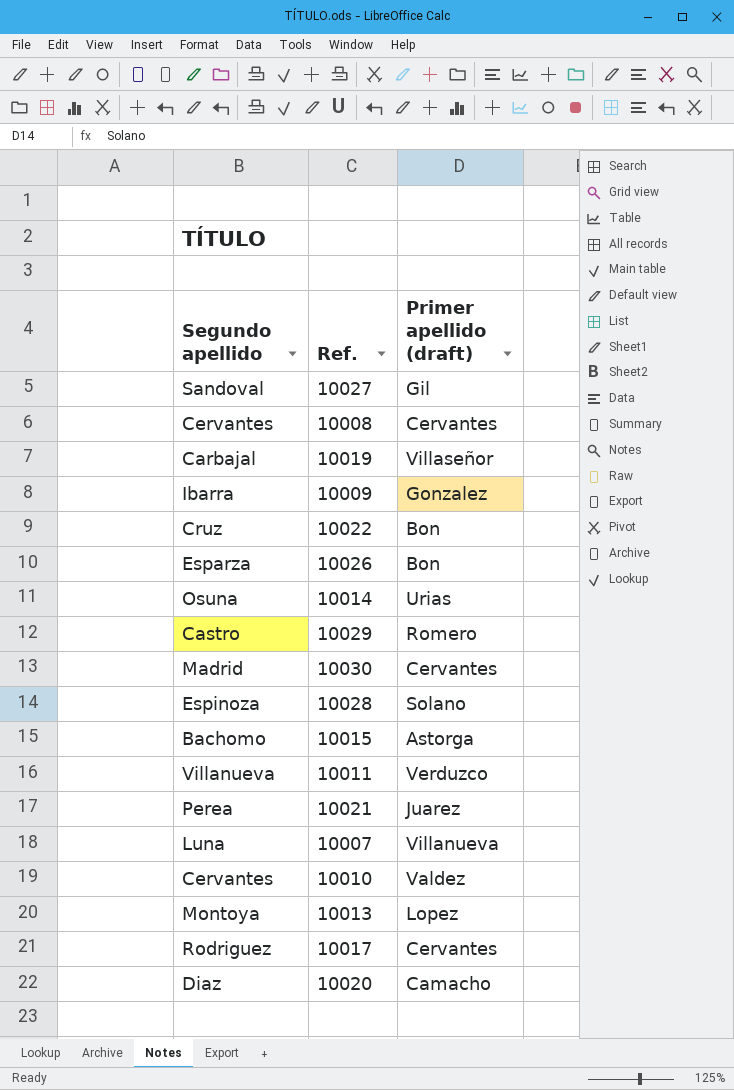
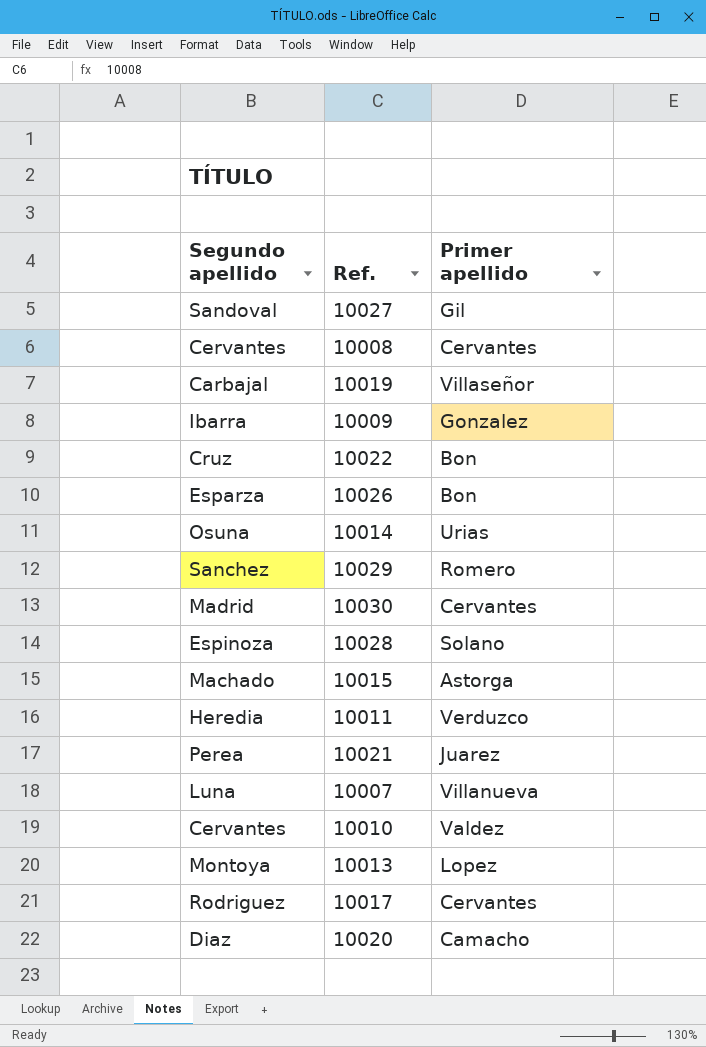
column name: Primer apellido (draft) -> Primer apellido
10029 | Segundo apellido: Castro -> Sanchez
10015 | Segundo apellido: Bachomo -> Machado
10011 | Segundo apellido: Villanueva -> Heredia

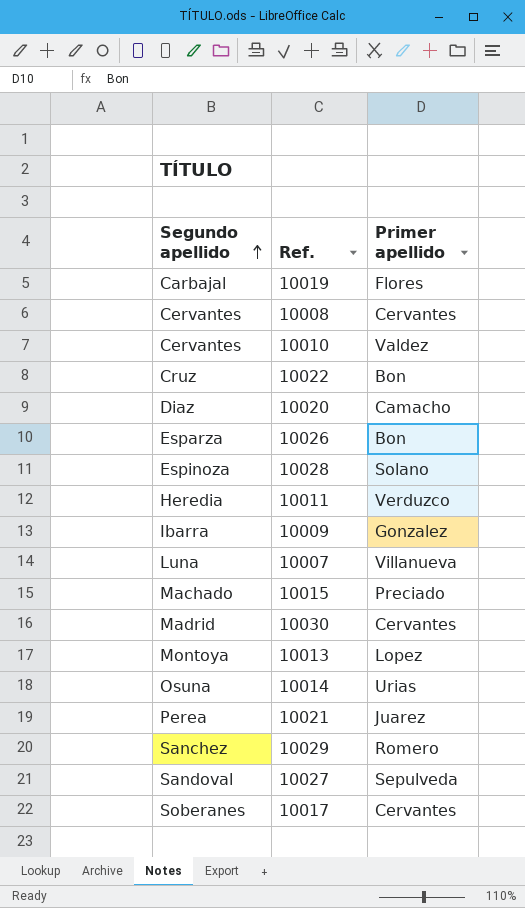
row order: none -> Segundo apellido ascending
10019 | Primer apellido: Villaseñor -> Flores
10015 | Primer apellido: Astorga -> Preciado
10027 | Primer apellido: Gil -> Sepulveda
10017 | Segundo apellido: Rodriguez -> Soberanes

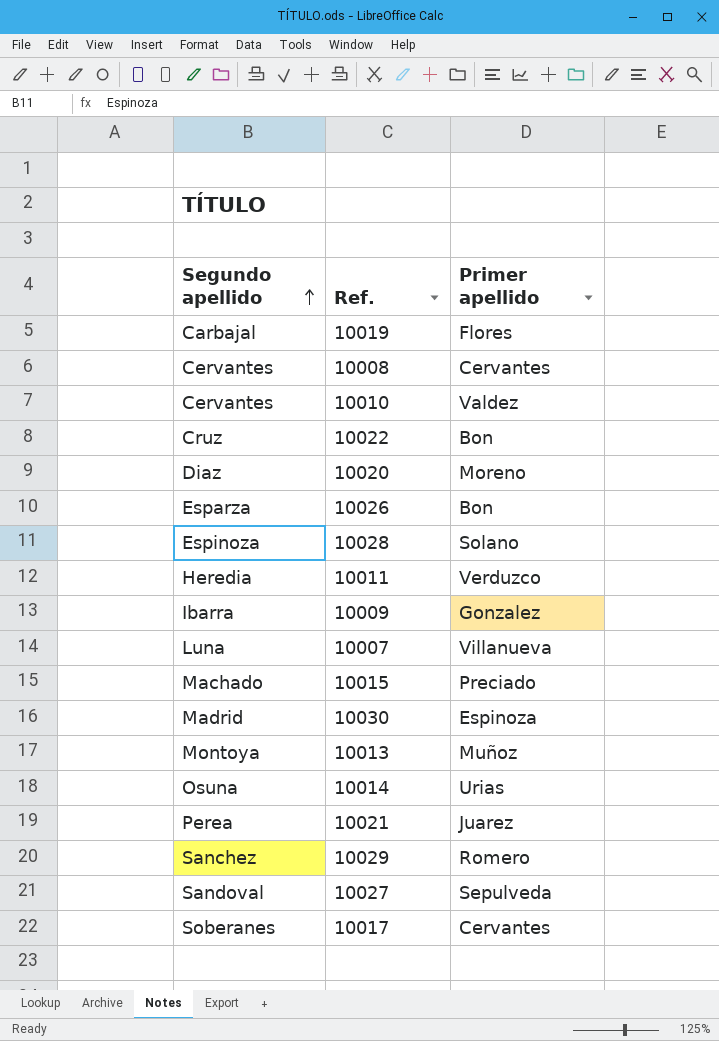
10020 | Primer apellido: Camacho -> Moreno
10030 | Primer apellido: Cervantes -> Espinoza
10013 | Primer apellido: Lopez -> Muñoz

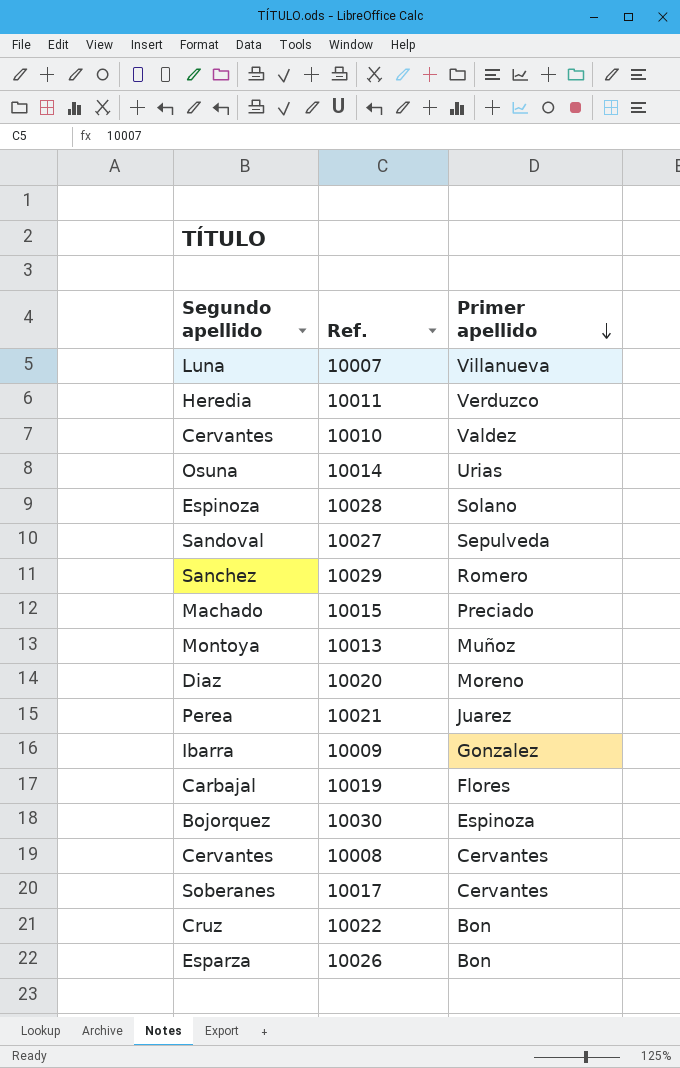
row order: Segundo apellido ascending -> Primer apellido descending
10030 | Segundo apellido: Madrid -> Bojorquez

